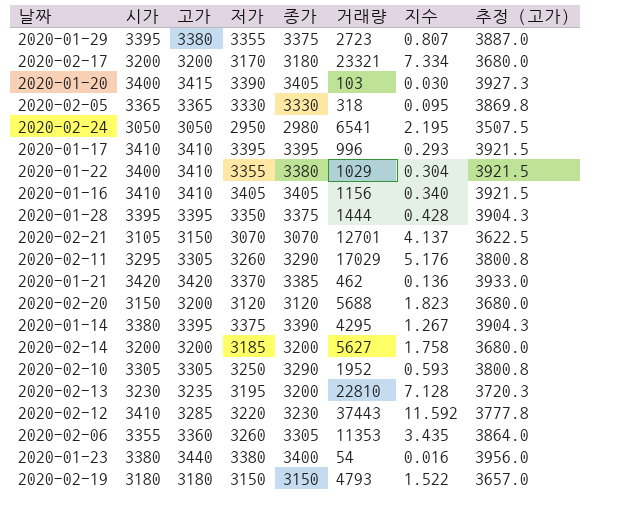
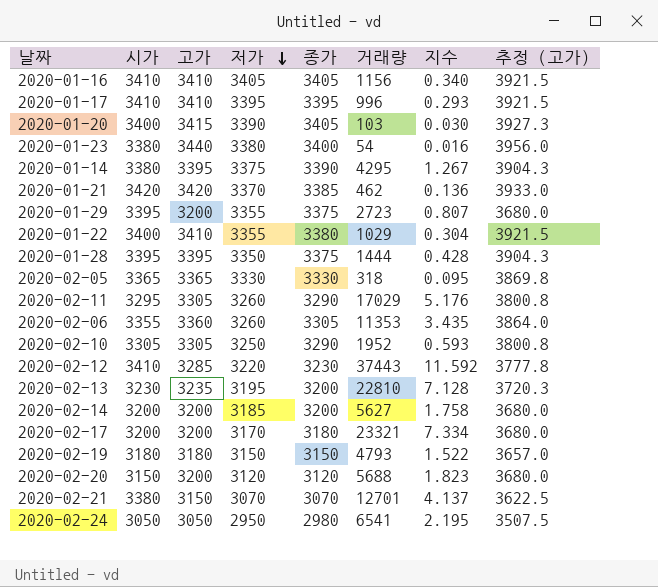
row order: none -> 저가 descending
2020-01-29 | 고가: 3380 -> 3200
2020-01-29 | 추정 (고가): 3887.0 -> 3680.0
2020-02-21 | 시가: 3105 -> 3380

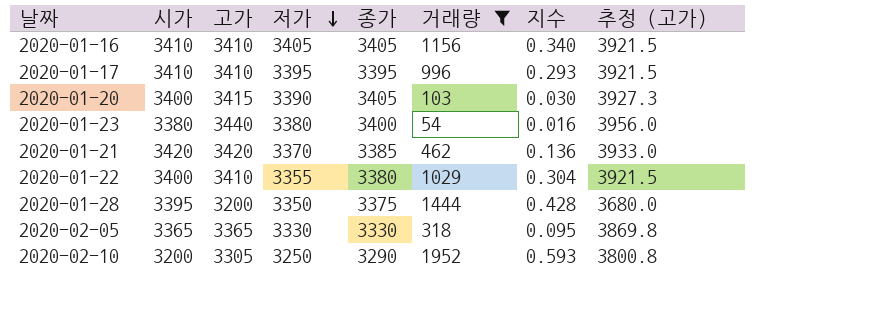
filter: none -> 거래량 <= 1952
2020-01-28 | 고가: 3395 -> 3200
2020-01-28 | 추정 (고가): 3904.3 -> 3680.0
2020-02-10 | 시가: 3305 -> 3200

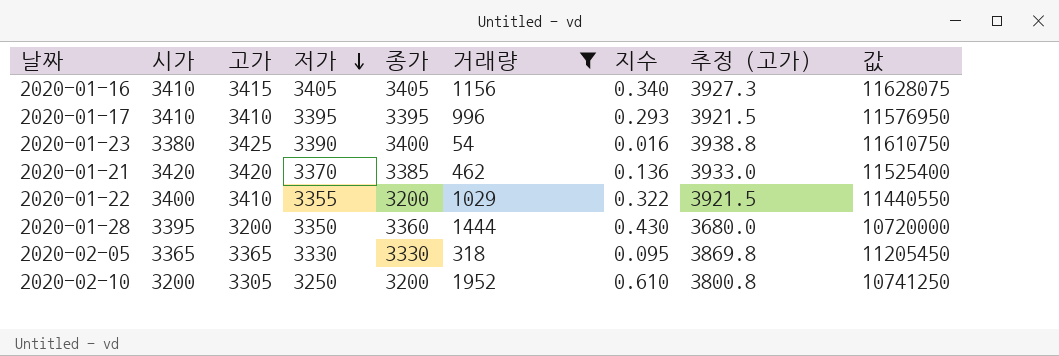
column 값 | formula: none -> [고가] * [저가]
row 2020-01-20: 3400 | 3415 | 3390 | 3405 | 103 | 0.030 | 3927.3 -> none
2020-01-16 | 고가: 3410 -> 3415
2020-01-16 | 추정 (고가): 3921.5 -> 3927.3
2020-01-23 | 고가: 3440 -> 3425
2020-01-23 | 저가: 3380 -> 3390
2020-01-23 | 추정 (고가): 3956.0 -> 3938.8
2020-01-22 | 종가: 3380 -> 3200
2020-01-22 | 지수: 0.304 -> 0.322
2020-01-28 | 종가: 3375 -> 3360
2020-01-28 | 지수: 0.428 -> 0.430
2020-02-10 | 종가: 3290 -> 3200
2020-02-10 | 지수: 0.593 -> 0.610

